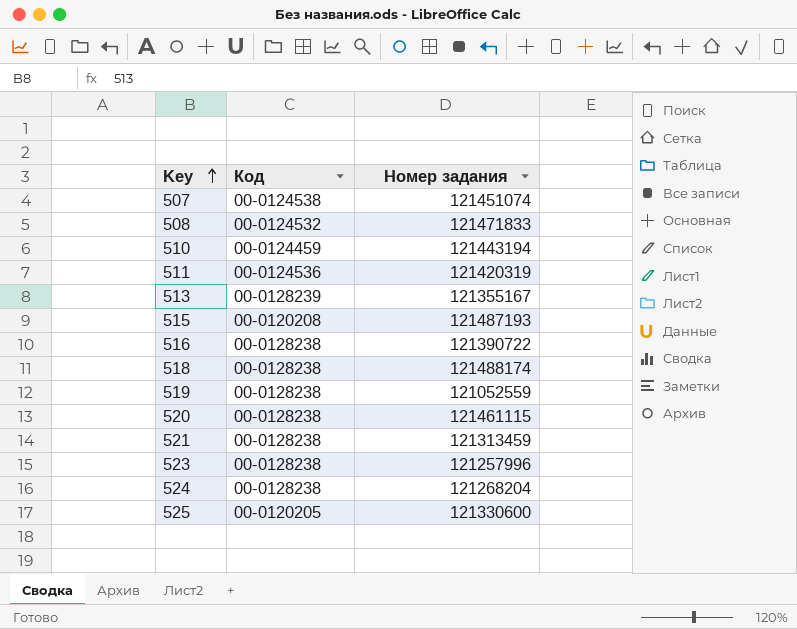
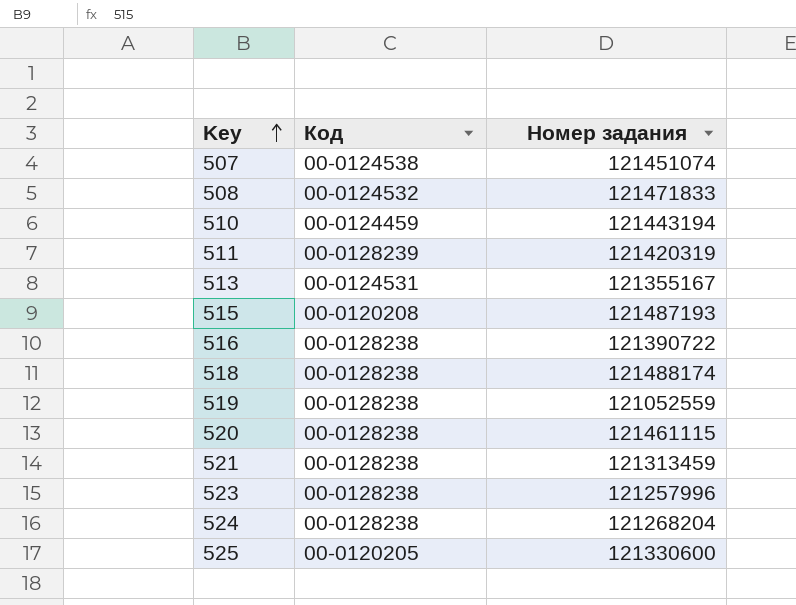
511 | Код: 00-0124536 -> 00-0128239
513 | Код: 00-0128239 -> 00-0124531

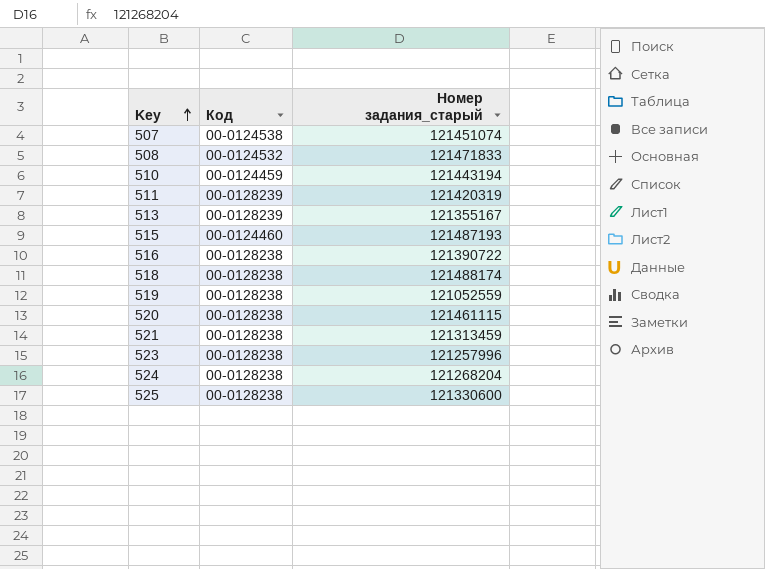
column name: Номер задания -> Номер задания_старый
513 | Код: 00-0124531 -> 00-0128239
515 | Код: 00-0120208 -> 00-0124460
525 | Код: 00-0120205 -> 00-0128238

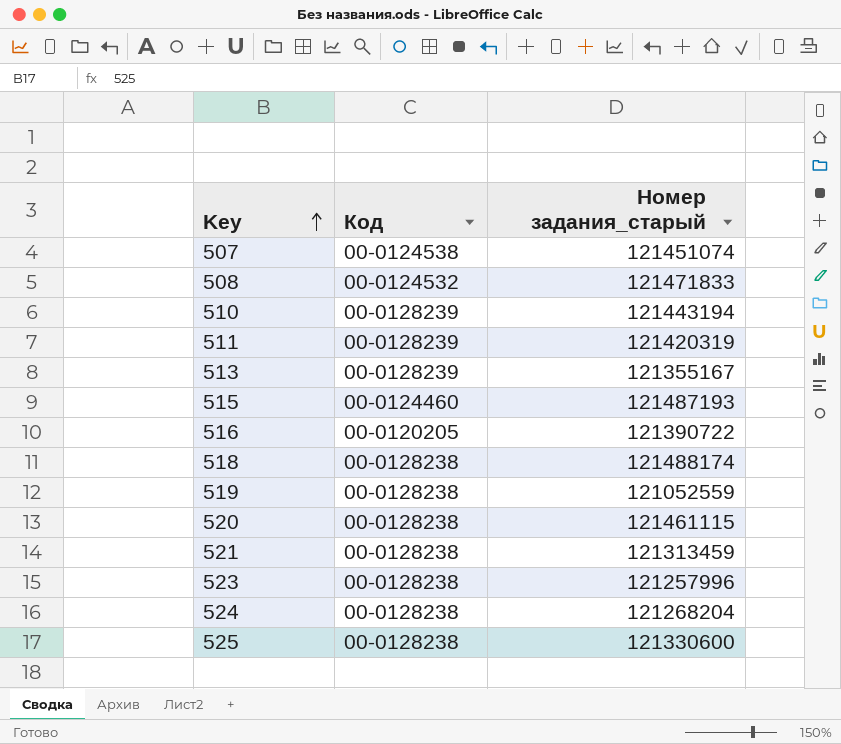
510 | Код: 00-0124459 -> 00-0128239
516 | Код: 00-0128238 -> 00-0120205

